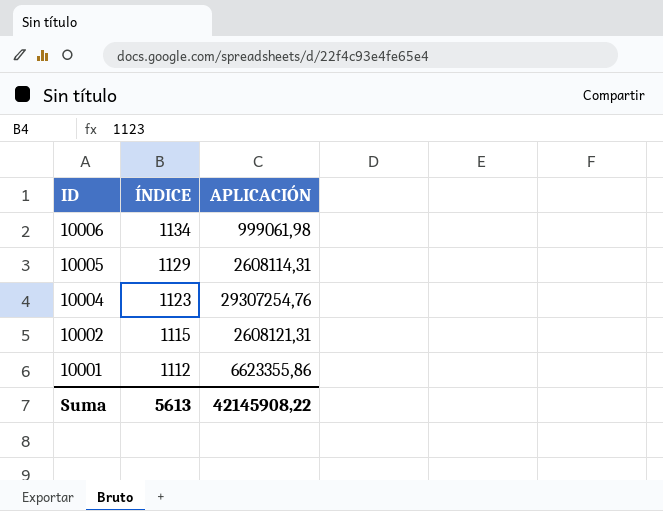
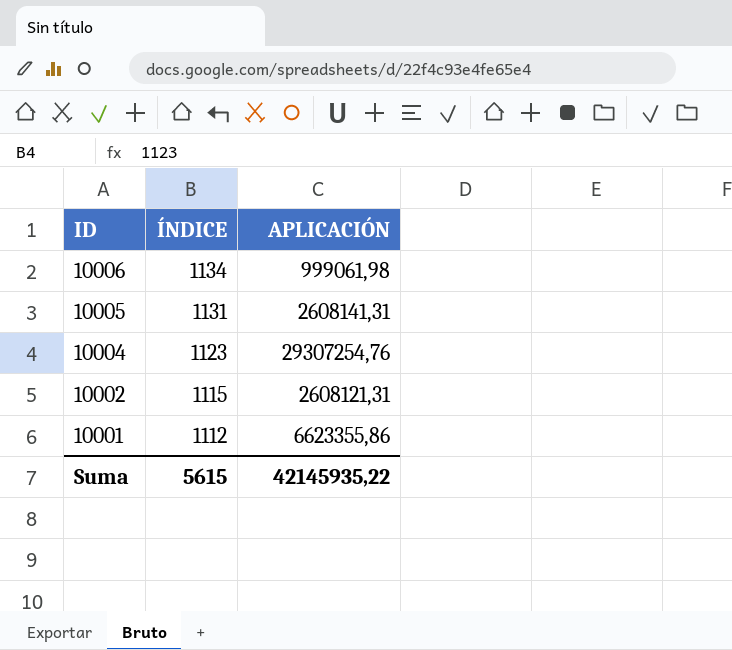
10005 | ÍNDICE: 1129 -> 1131
10005 | APLICACIÓN: 2608114,31 -> 2608141,31
Suma | ÍNDICE: 5613 -> 5615
Suma | APLICACIÓN: 42145908,22 -> 42145935,22

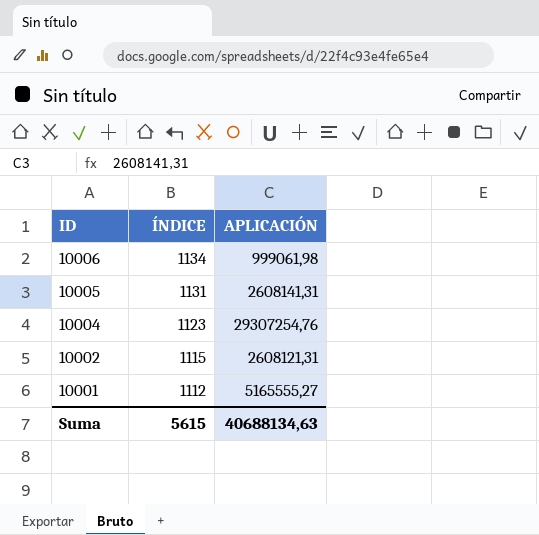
10001 | APLICACIÓN: 6623355,86 -> 5165555,27
Suma | APLICACIÓN: 42145935,22 -> 40688134,63

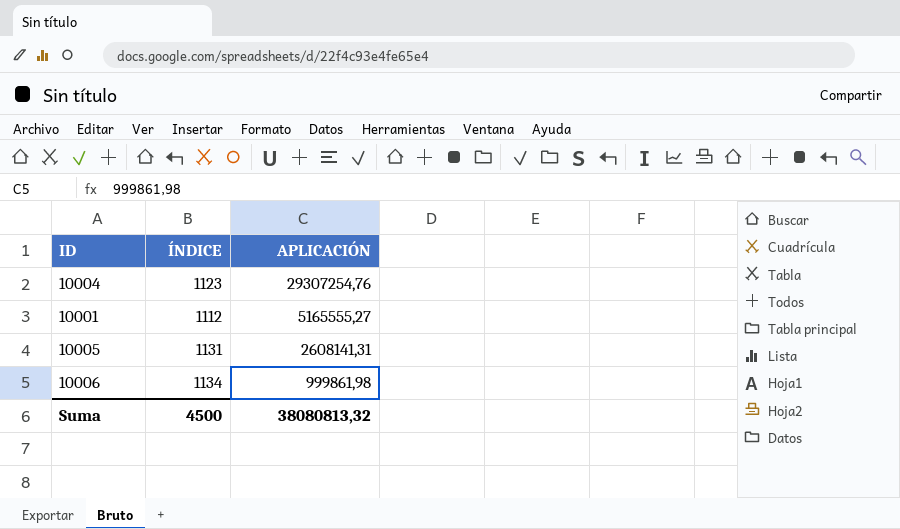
row order: ID descending -> APLICACIÓN descending
row 10002: 1115 | 2608121,31 -> none
10006 | APLICACIÓN: 999061,98 -> 999861,98
Suma | ÍNDICE: 5615 -> 4500
Suma | APLICACIÓN: 40688134,63 -> 38080813,32

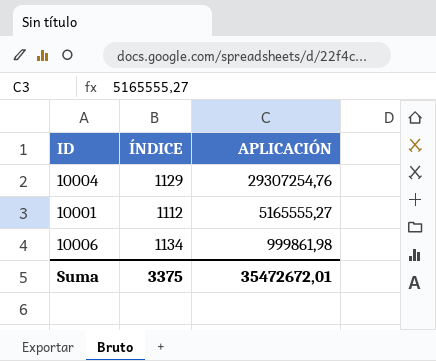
row 10005: 1131 | 2608141,31 -> none
10004 | ÍNDICE: 1123 -> 1129
Suma | ÍNDICE: 4500 -> 3375
Suma | APLICACIÓN: 38080813,32 -> 35472672,01

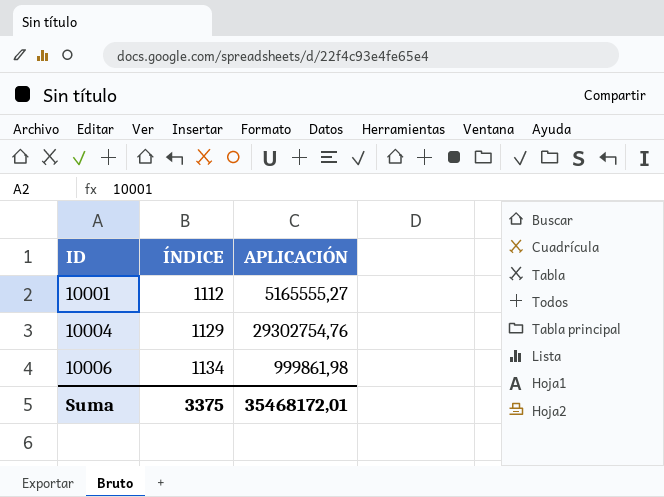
row order: APLICACIÓN descending -> ID ascending
10004 | APLICACIÓN: 29307254,76 -> 29302754,76
Suma | APLICACIÓN: 35472672,01 -> 35468172,01

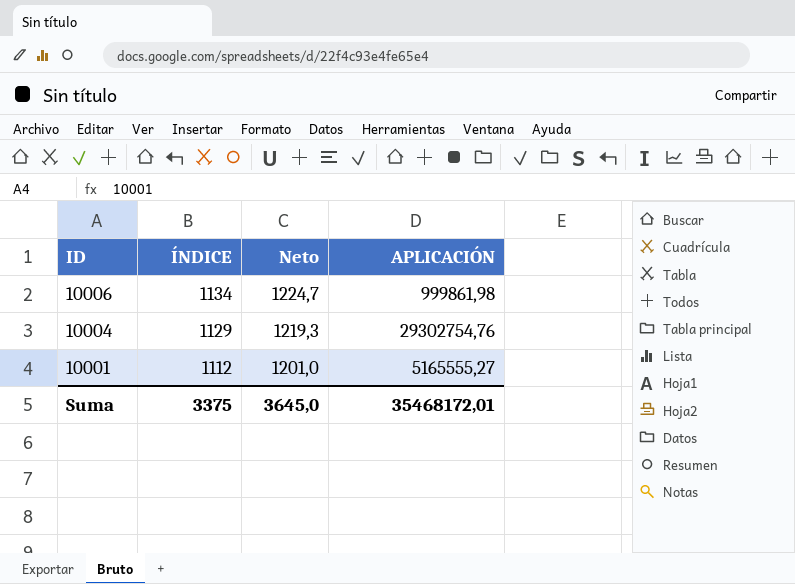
row order: ID ascending -> ID descending
column Neto | formula: none -> [ÍNDICE] * 1,08

